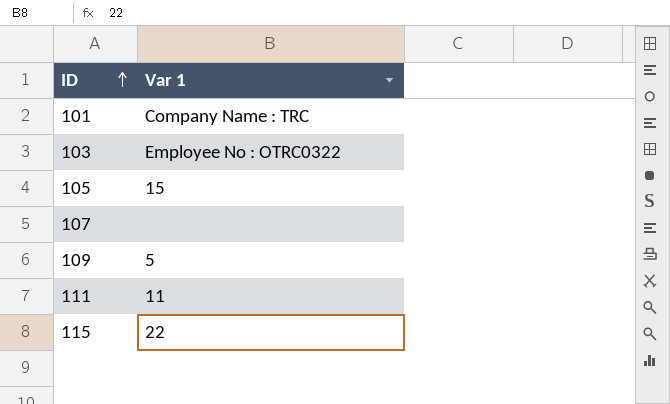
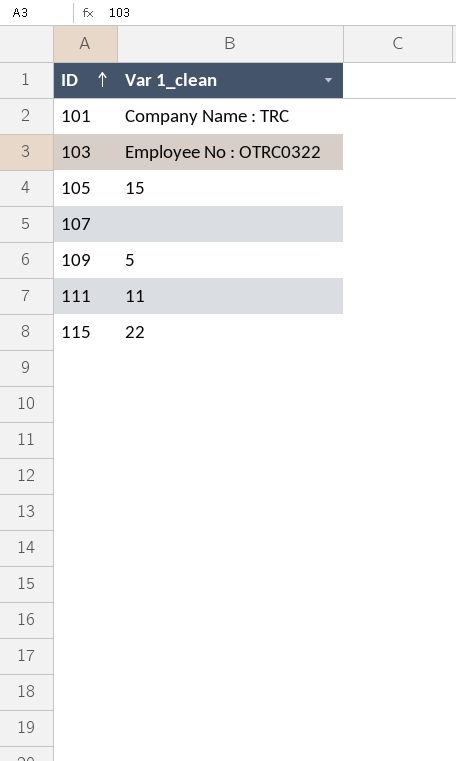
column name: Var 1 -> Var 1_clean

